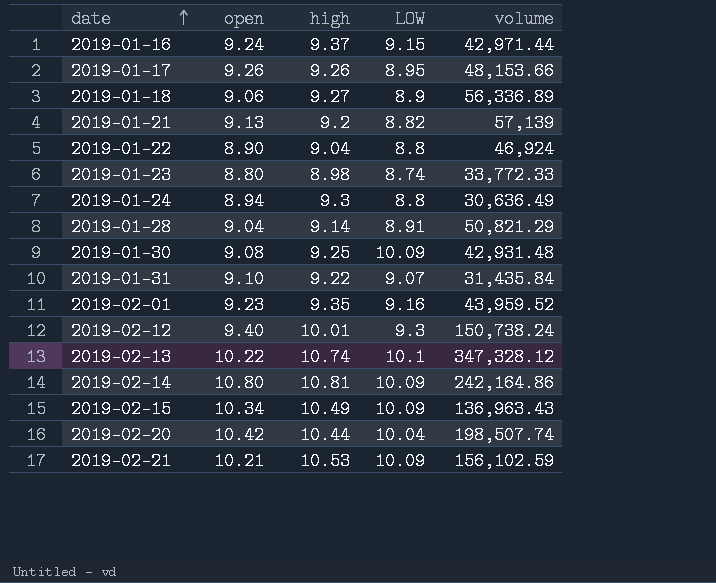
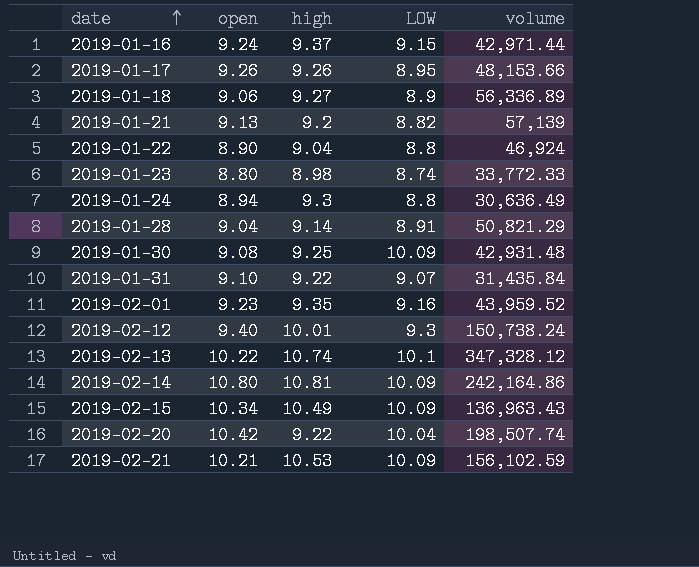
2019-02-20 | high: 10.44 -> 9.22

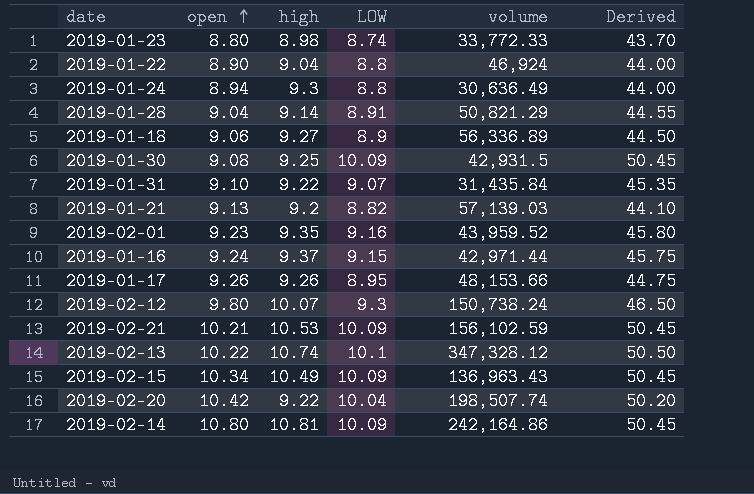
row order: date ascending -> open ascending
column Derived | formula: none -> [LOW] * 5
2019-01-30 | volume: 42,931.48 -> 42,931.5
2019-01-21 | volume: 57,139 -> 57,139.03
2019-02-12 | open: 9.40 -> 9.80
2019-02-12 | high: 10.01 -> 10.07

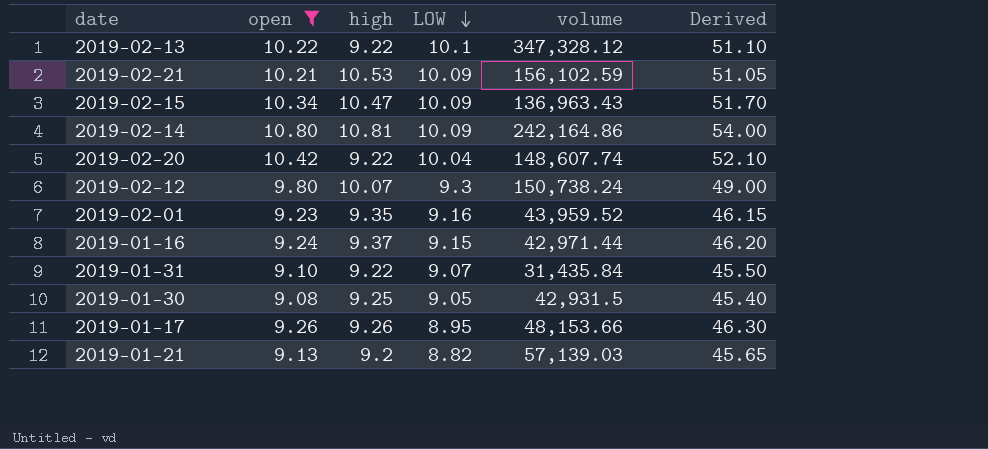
filter: none -> open >= 9.08
row order: open ascending -> LOW descending
column Derived | formula: [LOW] * 5 -> [open] * 5
2019-02-13 | high: 10.74 -> 9.22
2019-02-15 | high: 10.49 -> 10.47
2019-02-20 | volume: 198,507.74 -> 148,607.74
2019-01-30 | LOW: 10.09 -> 9.05

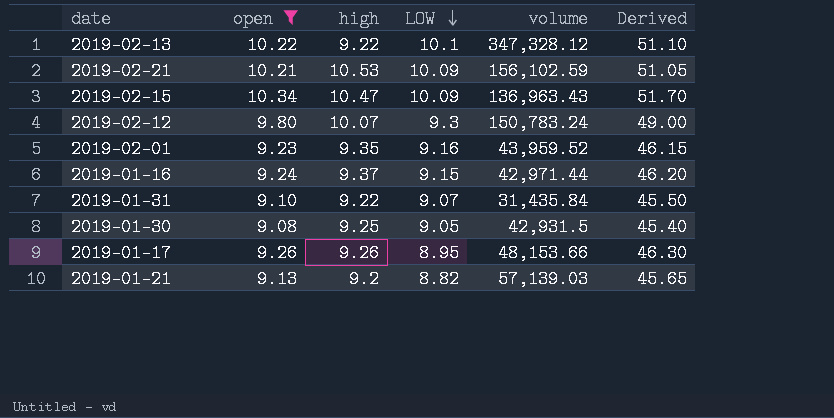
row 2019-02-14: 10.80 | 10.81 | 10.09 | 242,164.86 | 54.00 -> none
row 2019-02-20: 10.42 | 9.22 | 10.04 | 148,607.74 | 52.10 -> none
2019-02-12 | volume: 150,738.24 -> 150,783.24

